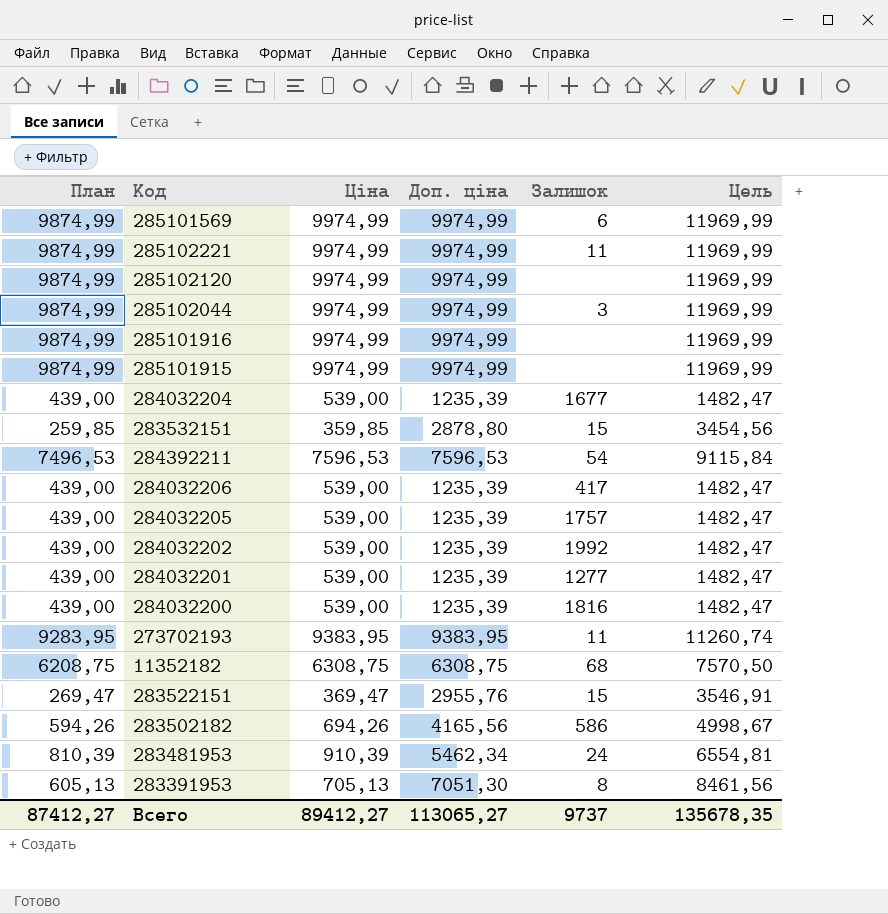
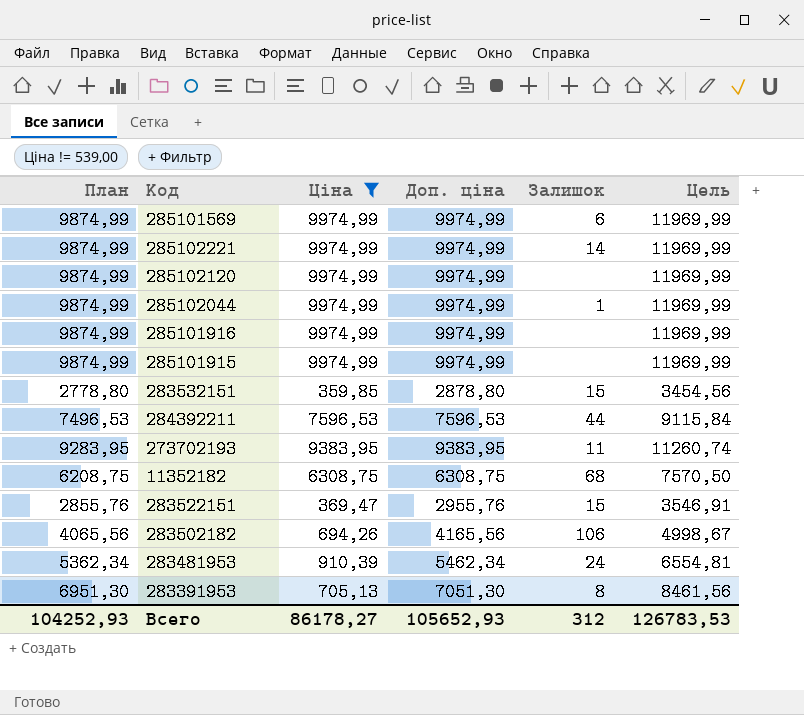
filter: none -> Ціна != 539,00
column План | formula: [Ціна] - 100 -> [Доп. ціна] - 100
285102221 | Залишок: 11 -> 14
285102044 | Залишок: 3 -> 1
284392211 | Залишок: 54 -> 44
283502182 | Залишок: 586 -> 106
Всего | План: 87412,27 -> 104252,93
Всего | Ціна: 89412,27 -> 86178,27
Всего | Доп. ціна: 113065,27 -> 105652,93
Всего | Залишок: 9737 -> 312
Всего | Цель: 135678,35 -> 126783,53

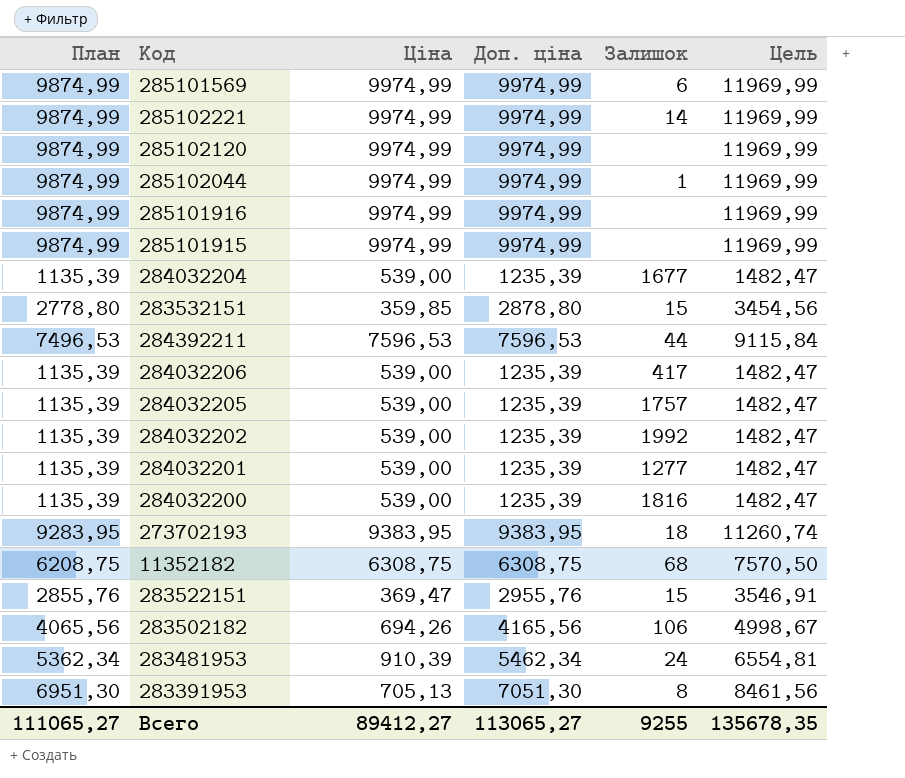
filter: Ціна != 539,00 -> none
273702193 | Залишок: 11 -> 18
Всего | План: 104252,93 -> 111065,27
Всего | Ціна: 86178,27 -> 89412,27
Всего | Доп. ціна: 105652,93 -> 113065,27
Всего | Залишок: 312 -> 9255
Всего | Цель: 126783,53 -> 135678,35

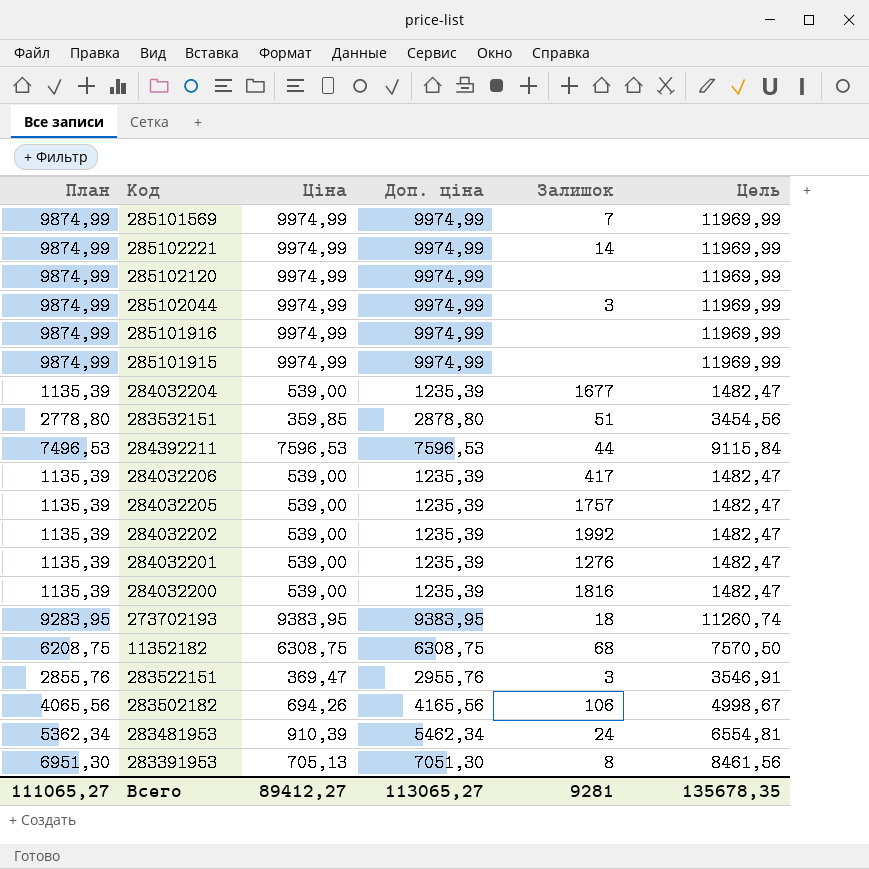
285101569 | Залишок: 6 -> 7
285102044 | Залишок: 1 -> 3
283532151 | Залишок: 15 -> 51
284032201 | Залишок: 1277 -> 1276
283522151 | Залишок: 15 -> 3
Всего | Залишок: 9255 -> 9281

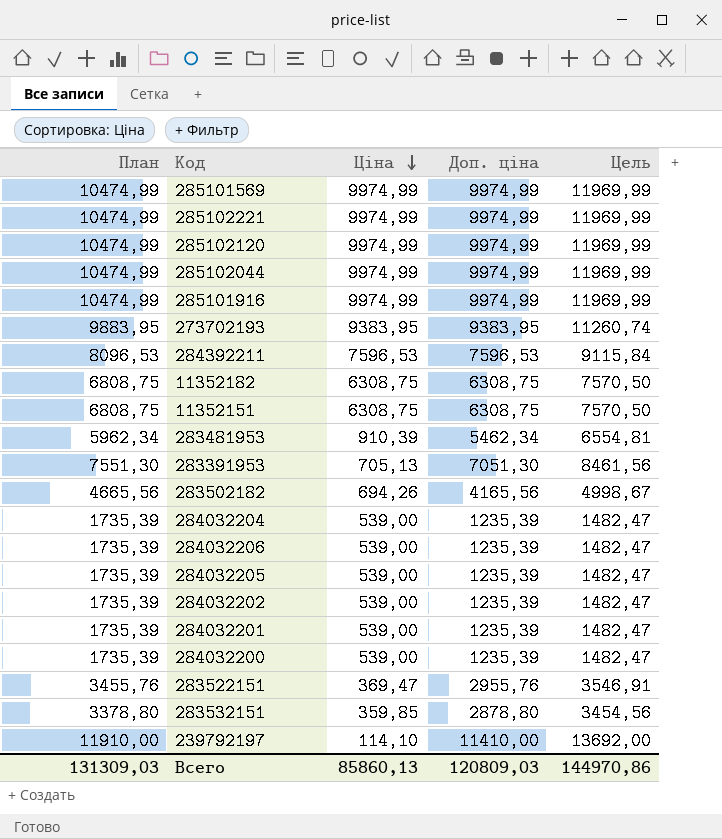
row order: none -> Ціна descending
column Залишок | position: 5 -> none
column План | formula: [Доп. ціна] - 100 -> [Доп. ціна] + 500
row 285101915: 9874,99 | 9974,99 | 9974,99 | none | 11969,99 -> none
row 11352151: none -> 6808,75 | 6308,75 | 6308,75 | 7570,50
row 239792197: none -> 11910,00 | 114,10 | 11410,00 | 13692,00
Всего | План: 111065,27 -> 131309,03
Всего | Ціна: 89412,27 -> 85860,13
Всего | Доп. ціна: 113065,27 -> 120809,03
Всего | Цель: 135678,35 -> 144970,86

